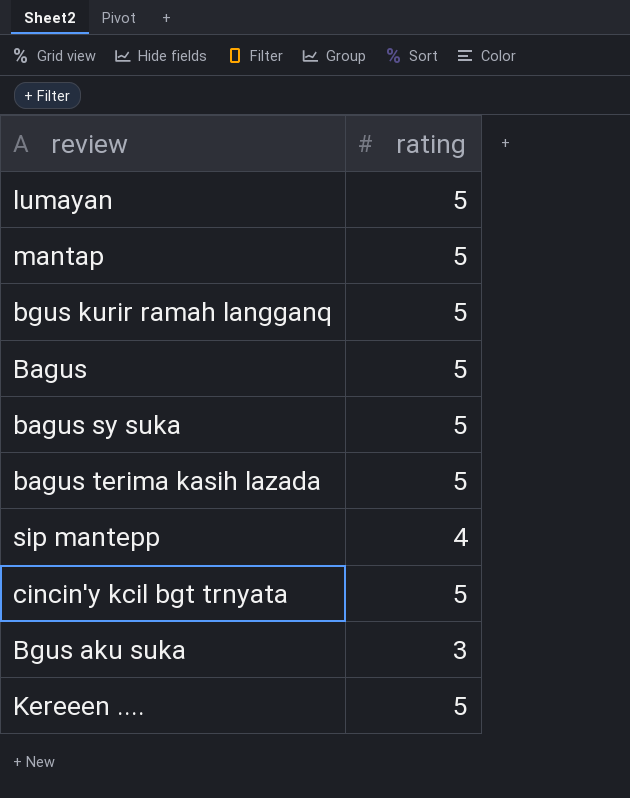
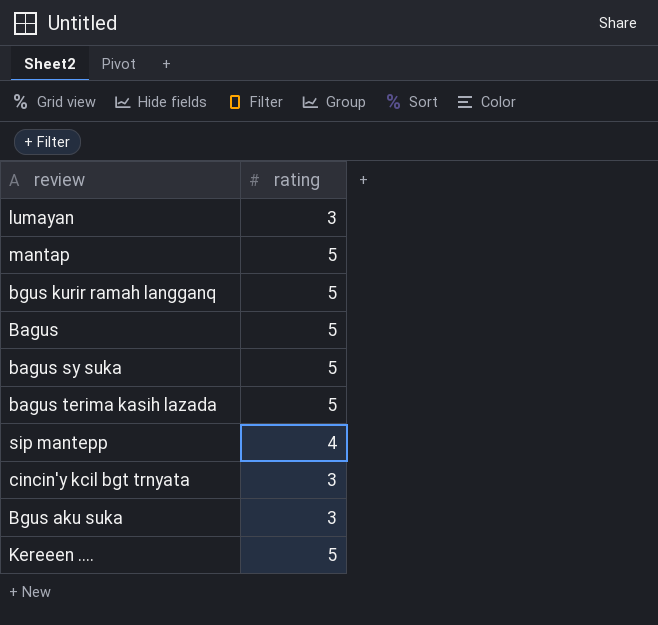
lumayan | rating: 5 -> 3
cincin'y kcil bgt trnyata | rating: 5 -> 3

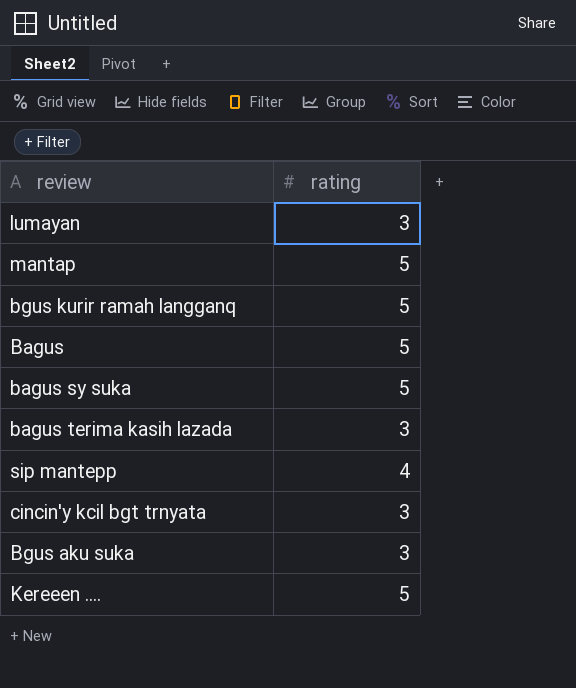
bagus terima kasih lazada | rating: 5 -> 3

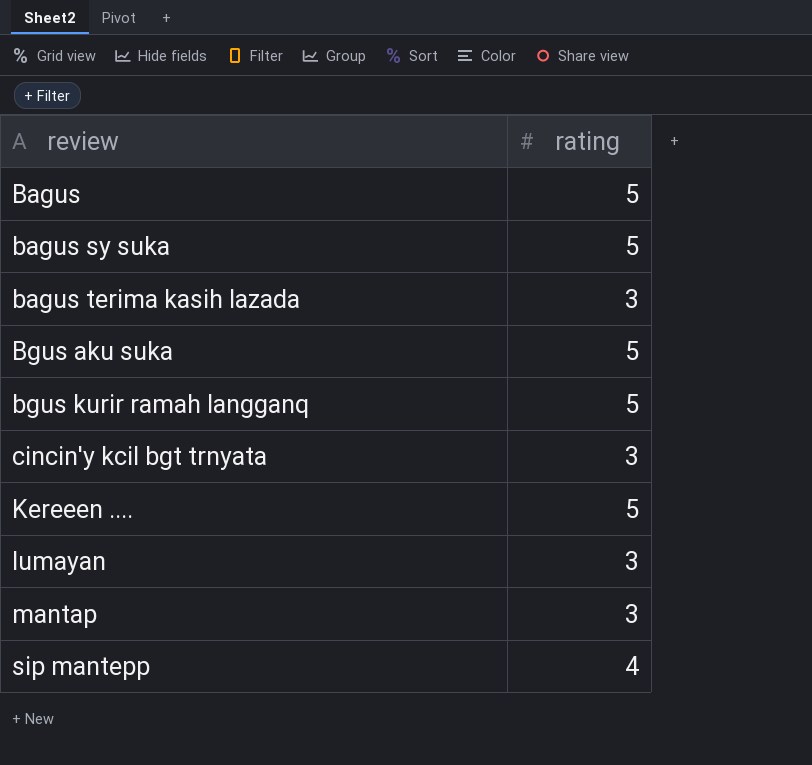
row order: none -> review ascending
Bgus aku suka | rating: 3 -> 5
mantap | rating: 5 -> 3

